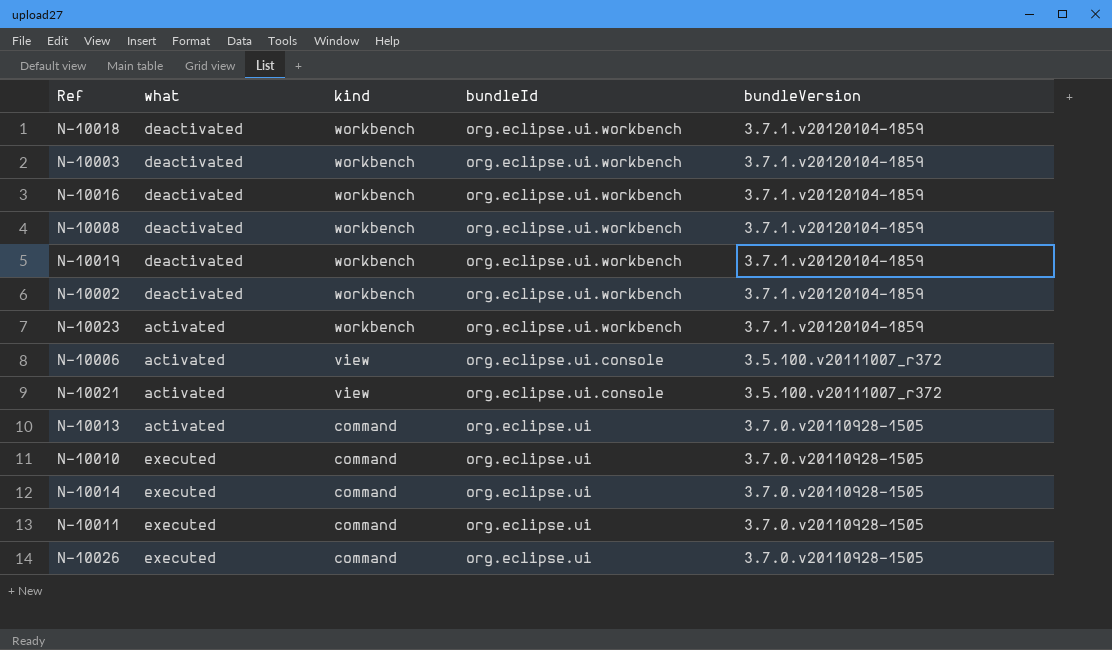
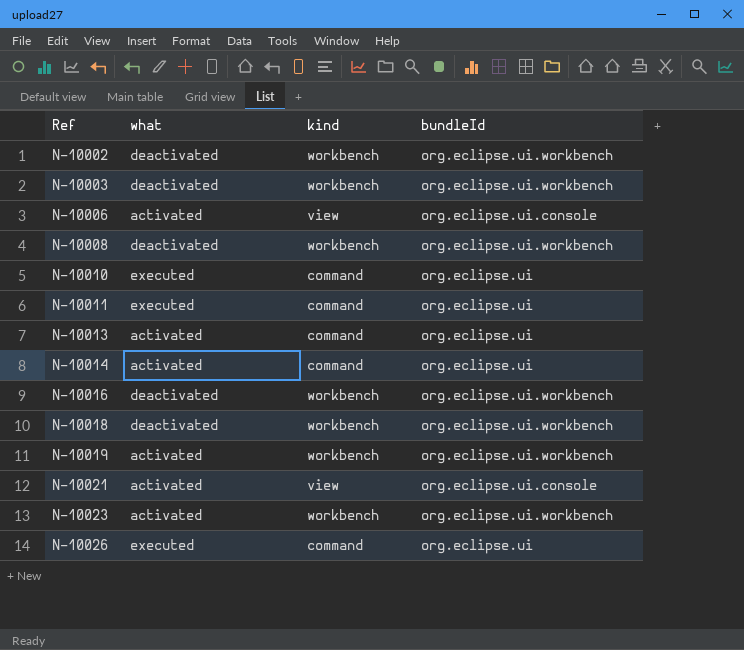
row order: kind descending -> Ref ascending
column bundleVersion | position: 5 -> none
N-10014 | what: executed -> activated
N-10019 | what: deactivated -> activated

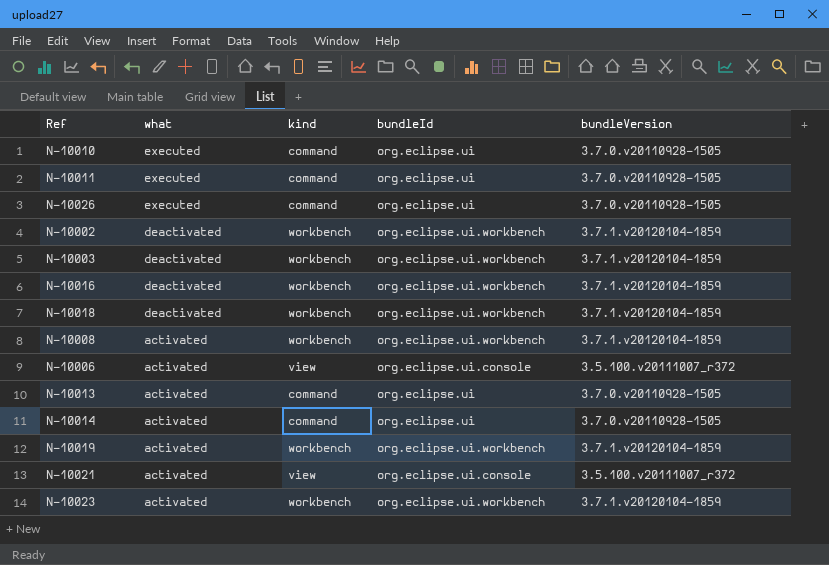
row order: Ref ascending -> what descending
column bundleVersion | position: none -> 5
N-10008 | what: deactivated -> activated

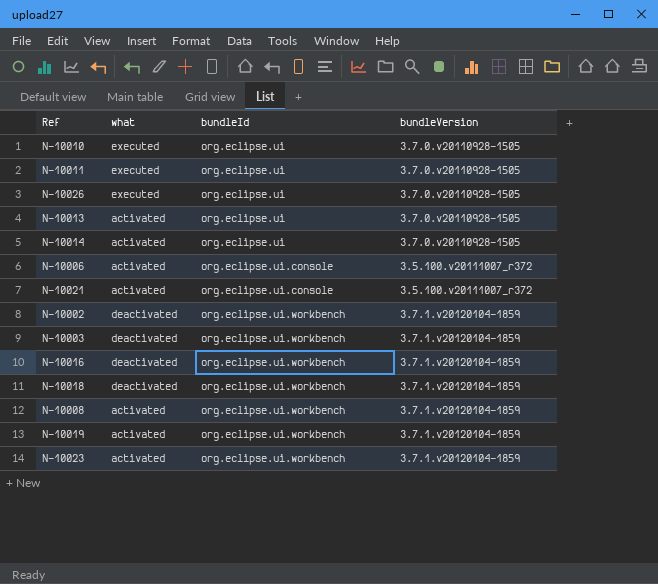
row order: what descending -> bundleId ascending
column kind | position: 3 -> none

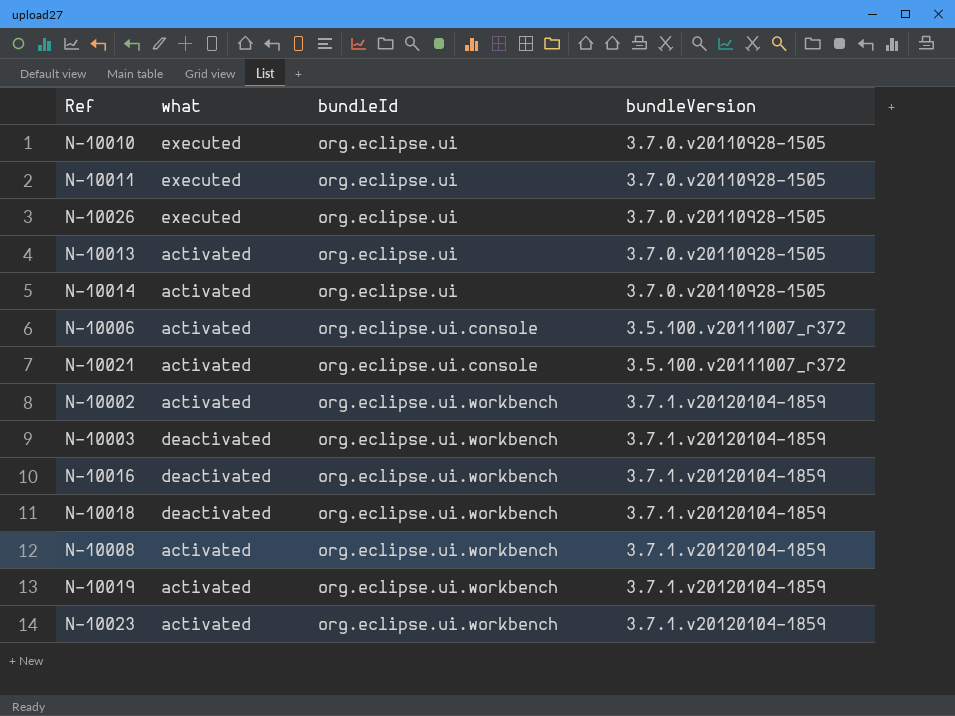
N-10002 | what: deactivated -> activated

